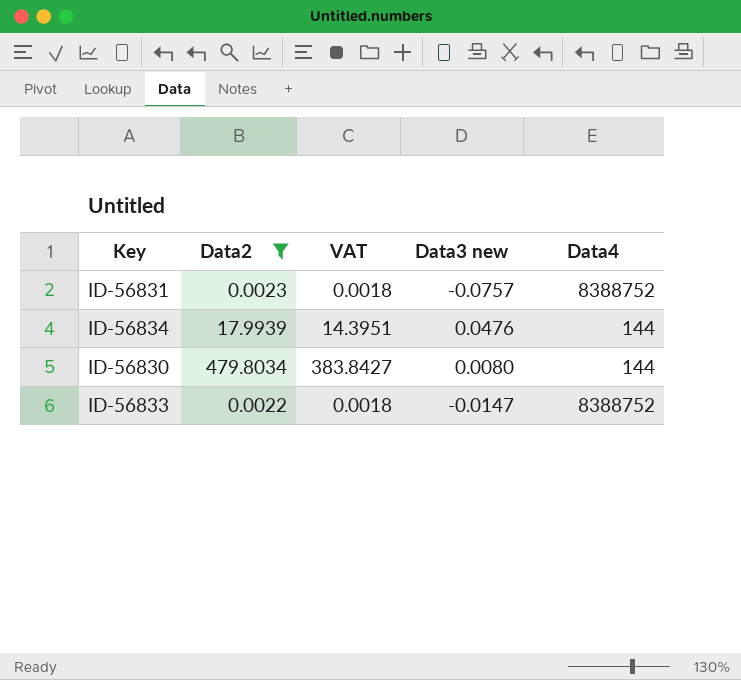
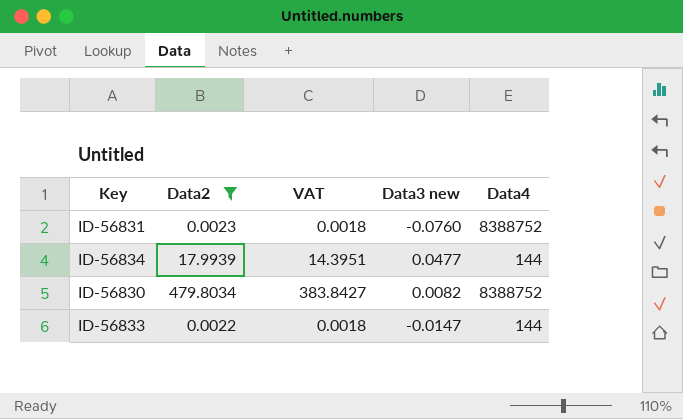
ID-56831 | Data3 new: -0.0757 -> -0.0760
ID-56834 | Data3 new: 0.0476 -> 0.0477
ID-56830 | Data3 new: 0.0080 -> 0.0082
ID-56830 | Data4: 144 -> 8388752
ID-56833 | Data4: 8388752 -> 144

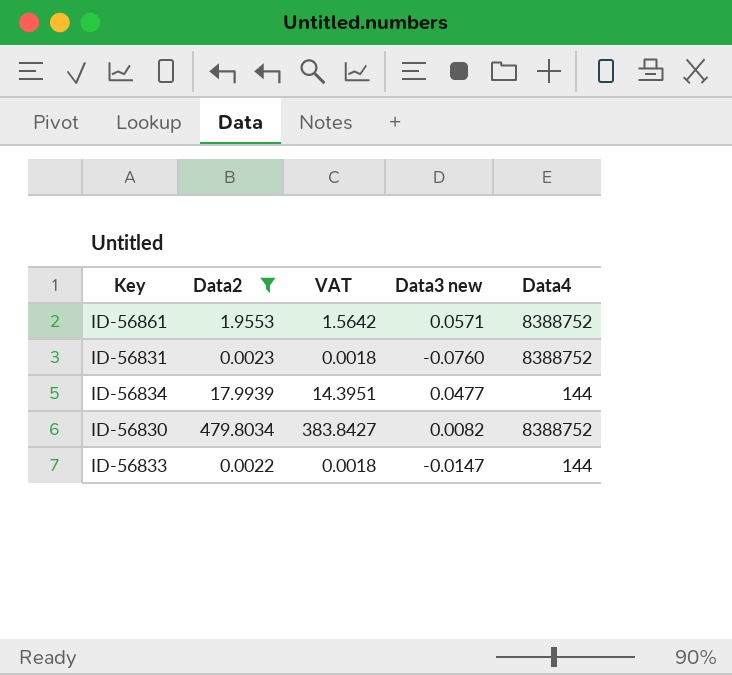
row ID-56861: none -> 1.9553 | 1.5642 | 0.0571 | 8388752

